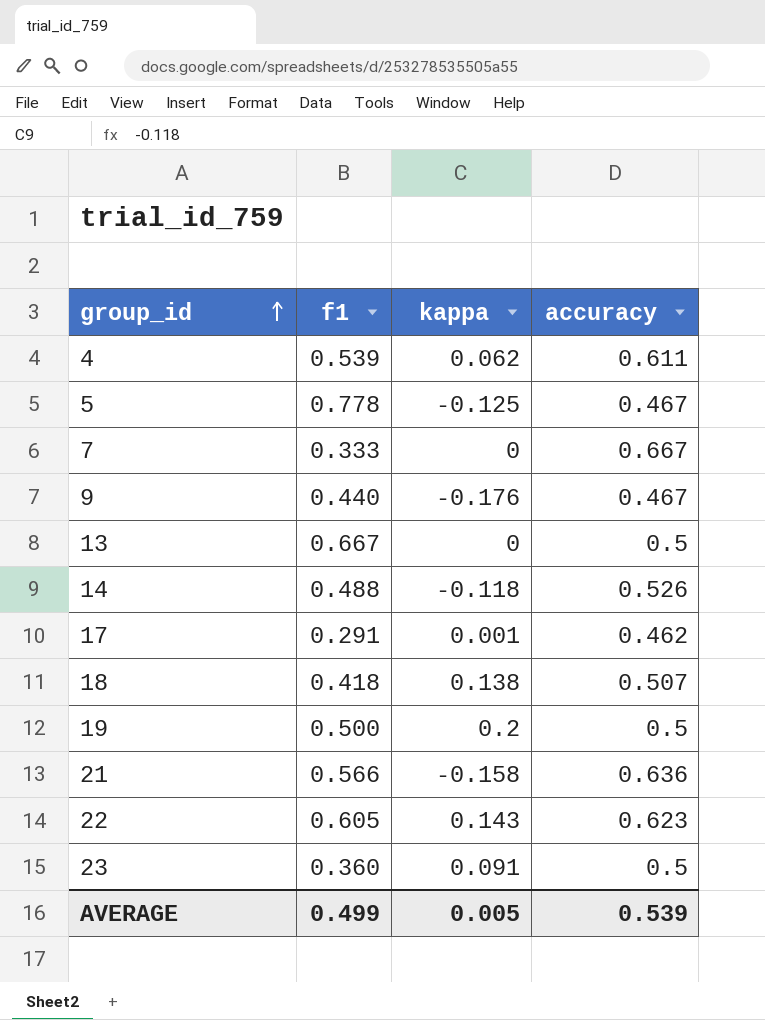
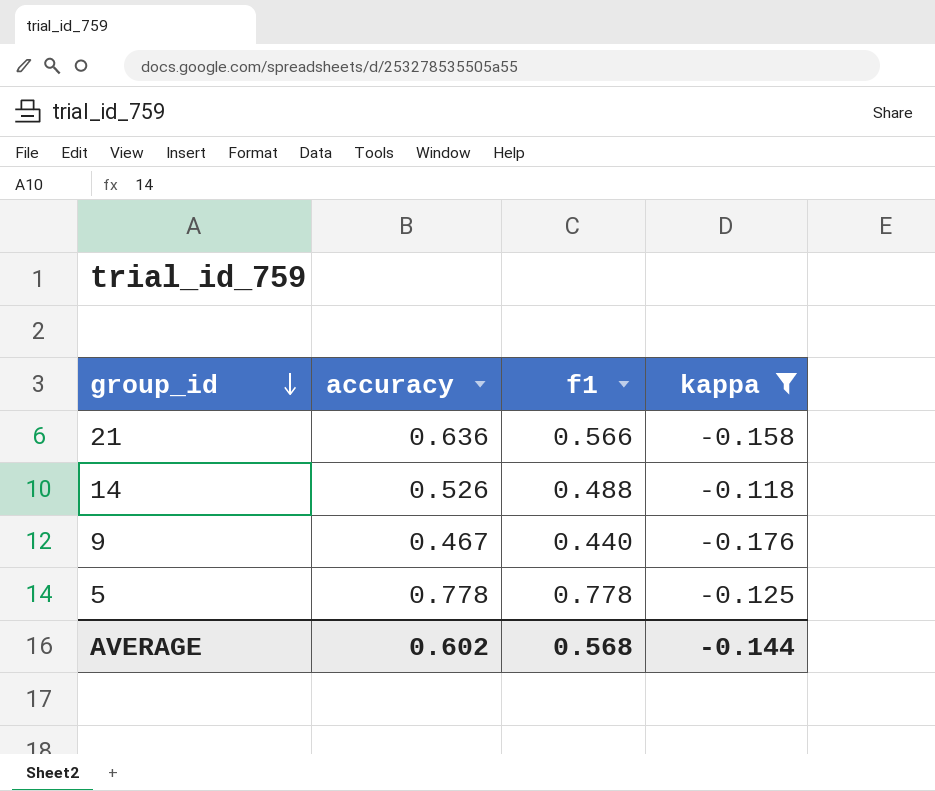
filter: none -> kappa <= -0.118
row order: group_id ascending -> group_id descending
column accuracy | position: 4 -> 2
5 | accuracy: 0.467 -> 0.778
AVERAGE | accuracy: 0.539 -> 0.602
AVERAGE | f1: 0.499 -> 0.568
AVERAGE | kappa: 0.005 -> -0.144

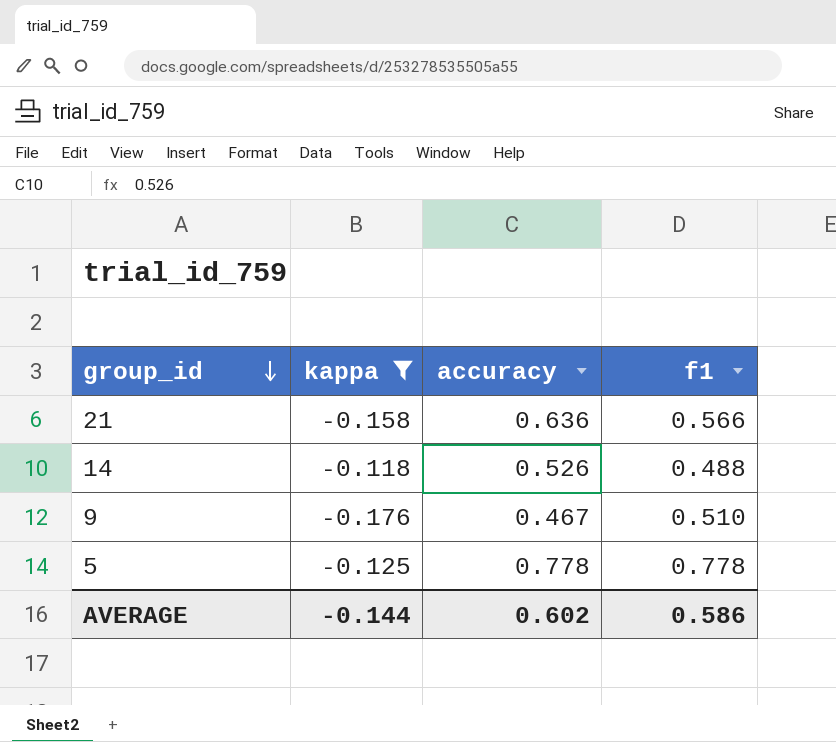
column kappa | position: 4 -> 2
9 | f1: 0.440 -> 0.510
AVERAGE | f1: 0.568 -> 0.586

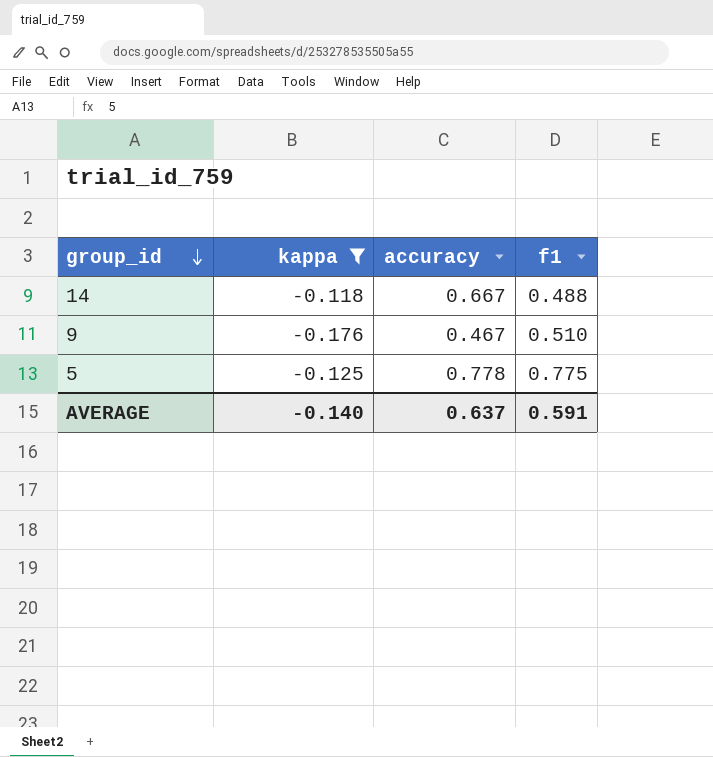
row 21: -0.158 | 0.636 | 0.566 -> none
14 | accuracy: 0.526 -> 0.667
5 | f1: 0.778 -> 0.775
AVERAGE | kappa: -0.144 -> -0.140
AVERAGE | accuracy: 0.602 -> 0.637
AVERAGE | f1: 0.586 -> 0.591

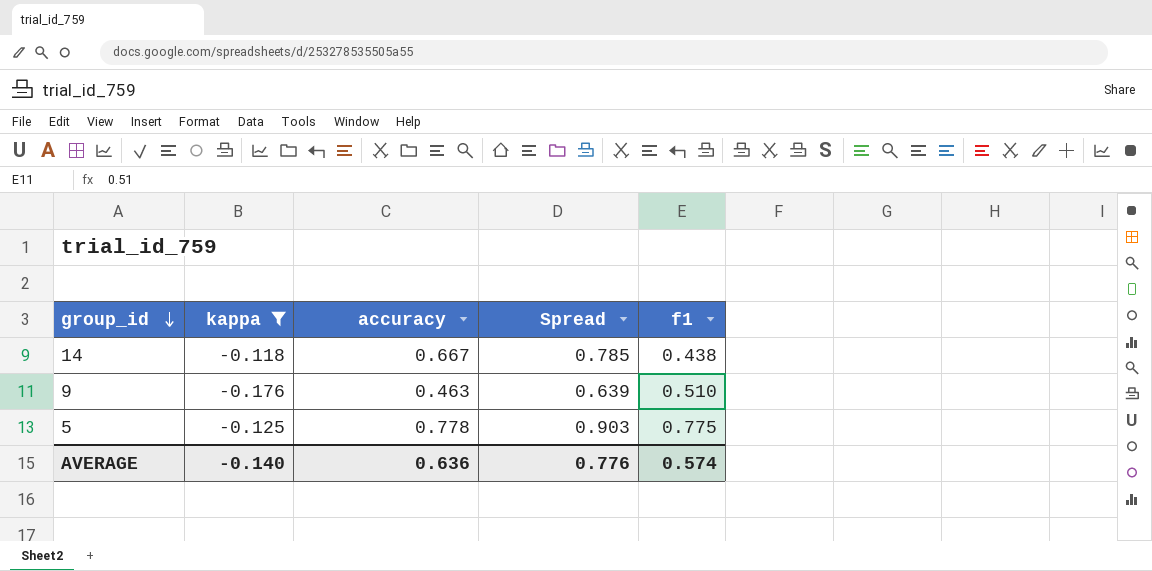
column Spread | formula: none -> [accuracy] - [kappa]
14 | f1: 0.488 -> 0.438
9 | accuracy: 0.467 -> 0.463
AVERAGE | accuracy: 0.637 -> 0.636
AVERAGE | f1: 0.591 -> 0.574

